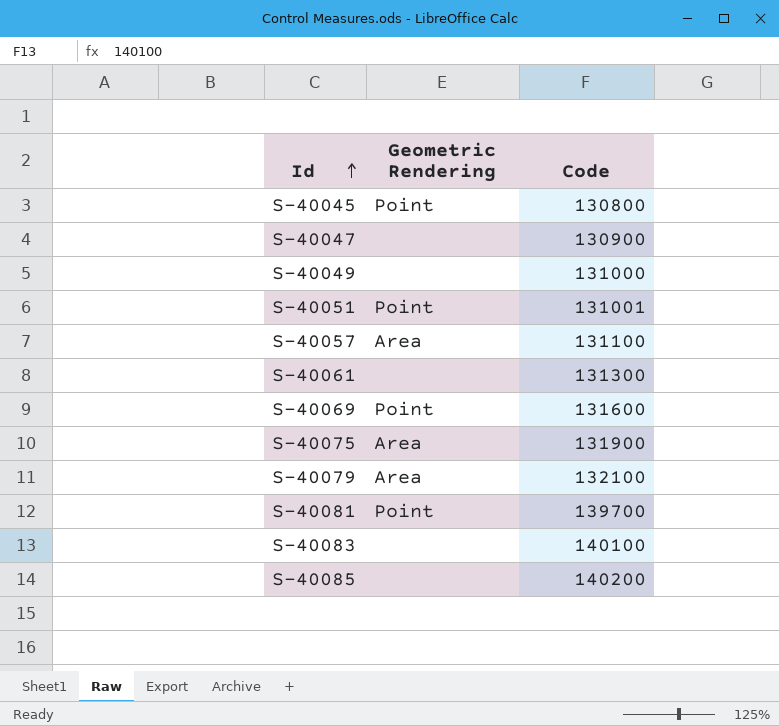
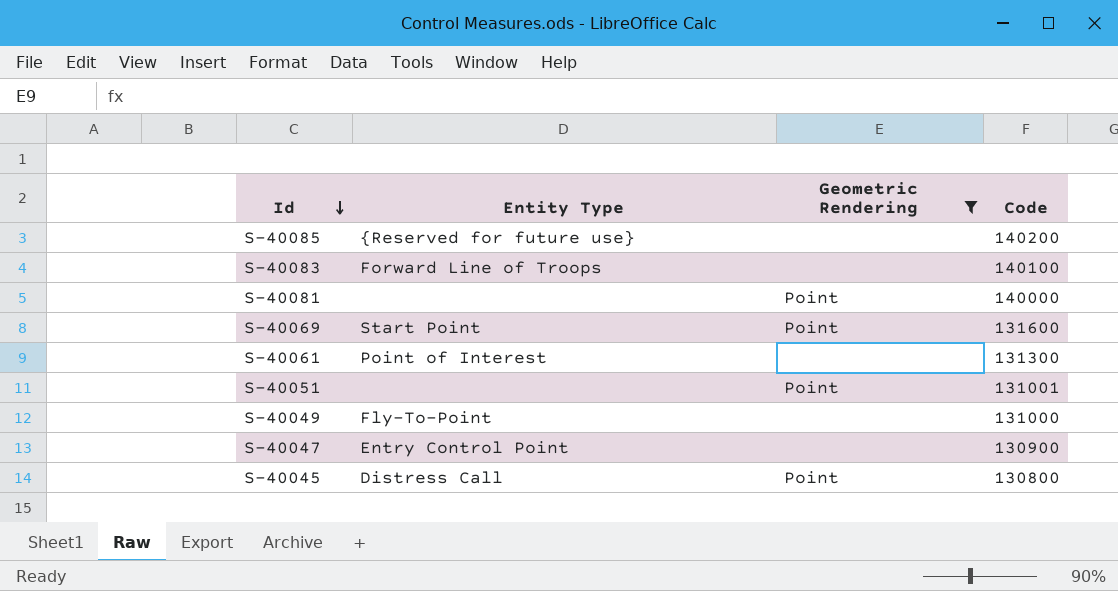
filter: none -> Geometric Rendering != Area
row order: Id ascending -> Id descending
column Entity Type | position: none -> 2
S-40081 | Code: 139700 -> 140000

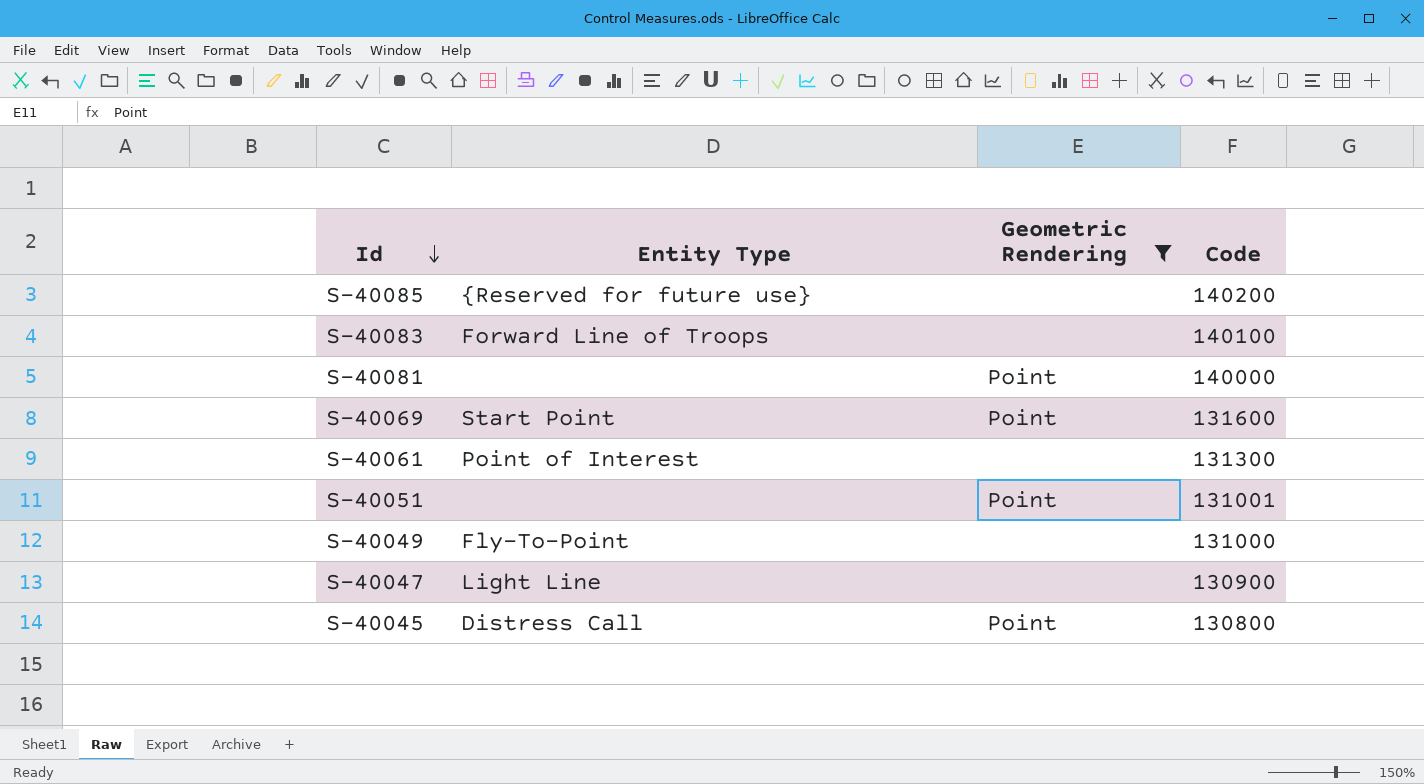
S-40047 | Entity Type: Entry Control Point -> Light Line

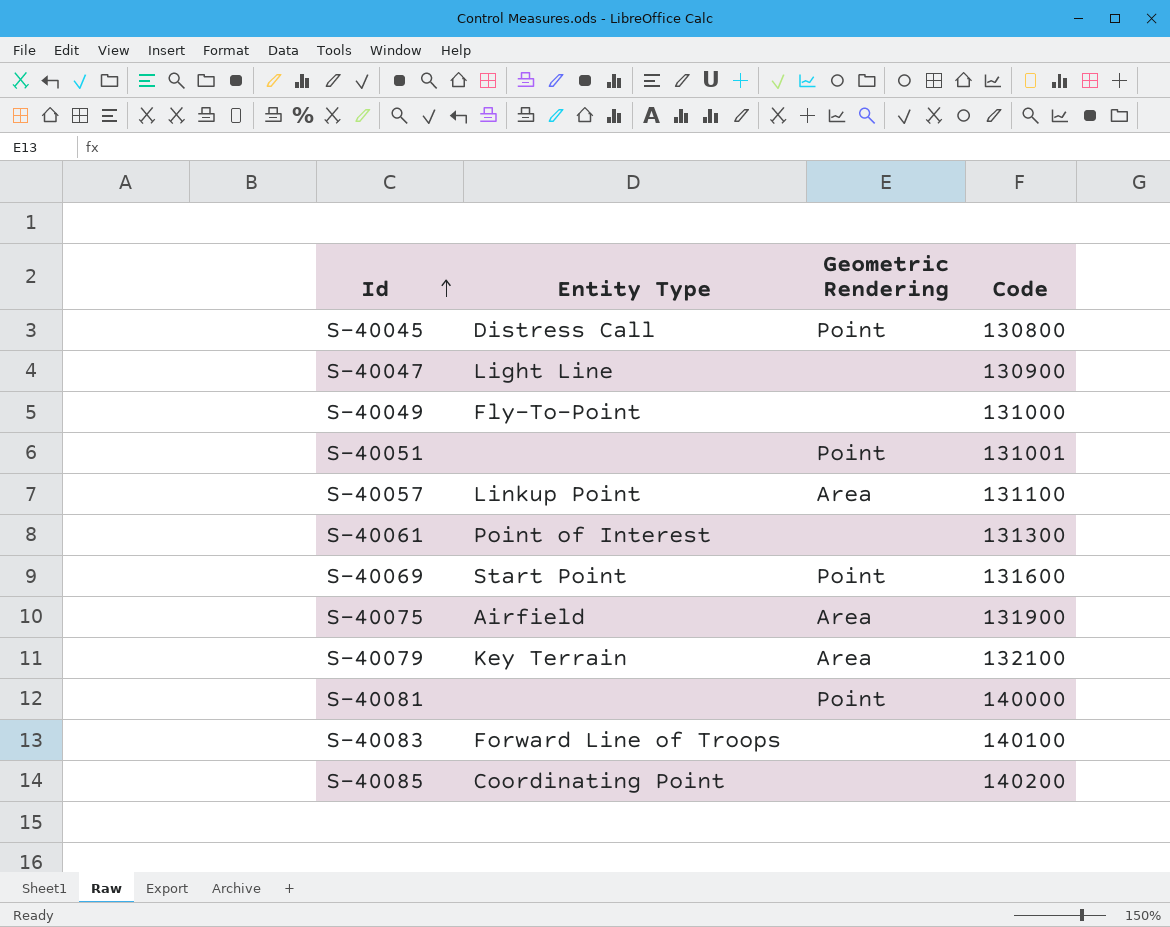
filter: Geometric Rendering != Area -> none
row order: Id descending -> Id ascending
S-40085 | Entity Type: {Reserved for future use} -> Coordinating Point

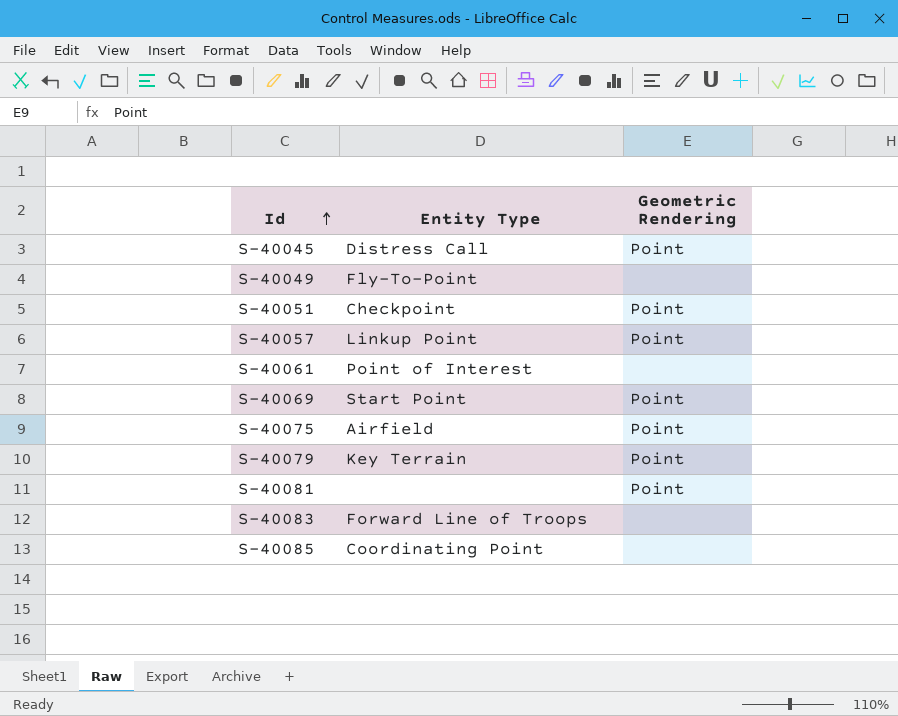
column Code | position: 4 -> none
row S-40047: Light Line | none | 130900 -> none
S-40051 | Entity Type: none -> Checkpoint
S-40057 | Geometric Rendering: Area -> Point
S-40075 | Geometric Rendering: Area -> Point
S-40079 | Geometric Rendering: Area -> Point

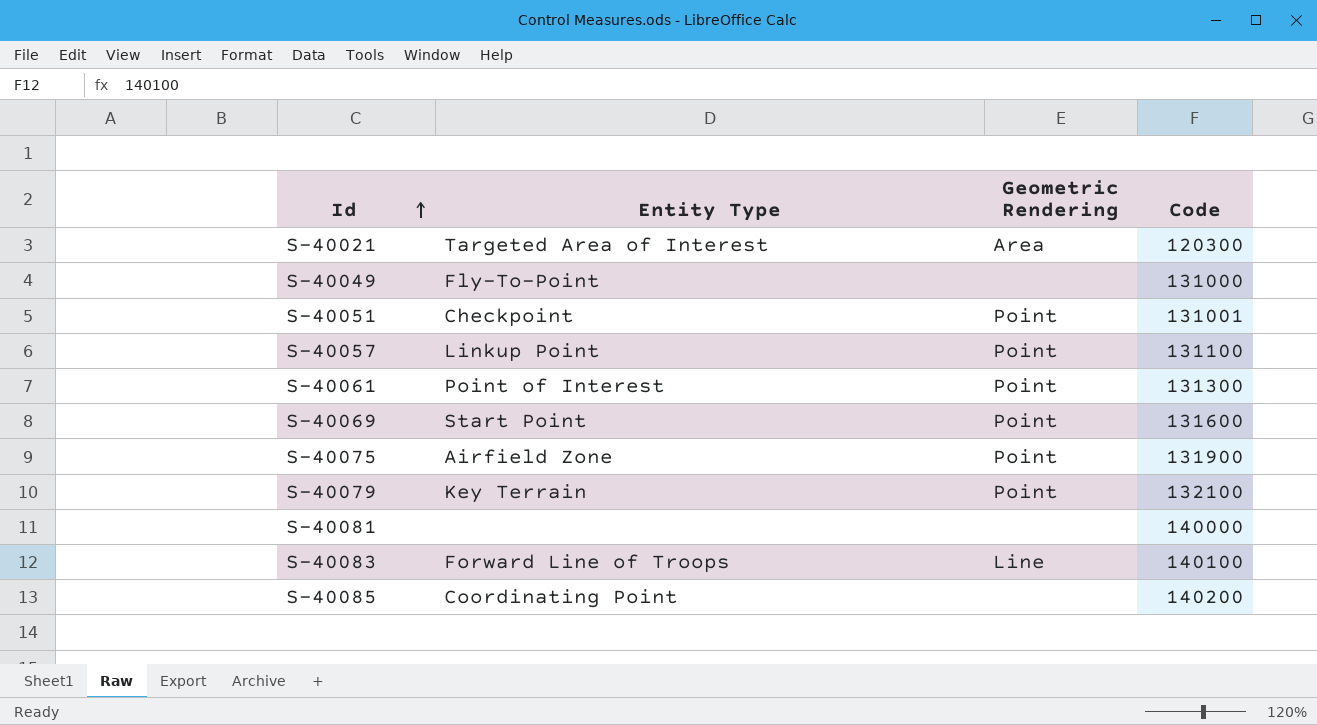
column Code | position: none -> 4
row S-40045: Distress Call | Point -> none
row S-40021: none -> Targeted Area of Interest | Area | 120300
S-40061 | Geometric Rendering: none -> Point
S-40075 | Entity Type: Airfield -> Airfield Zone
S-40081 | Geometric Rendering: Point -> none
S-40083 | Geometric Rendering: none -> Line

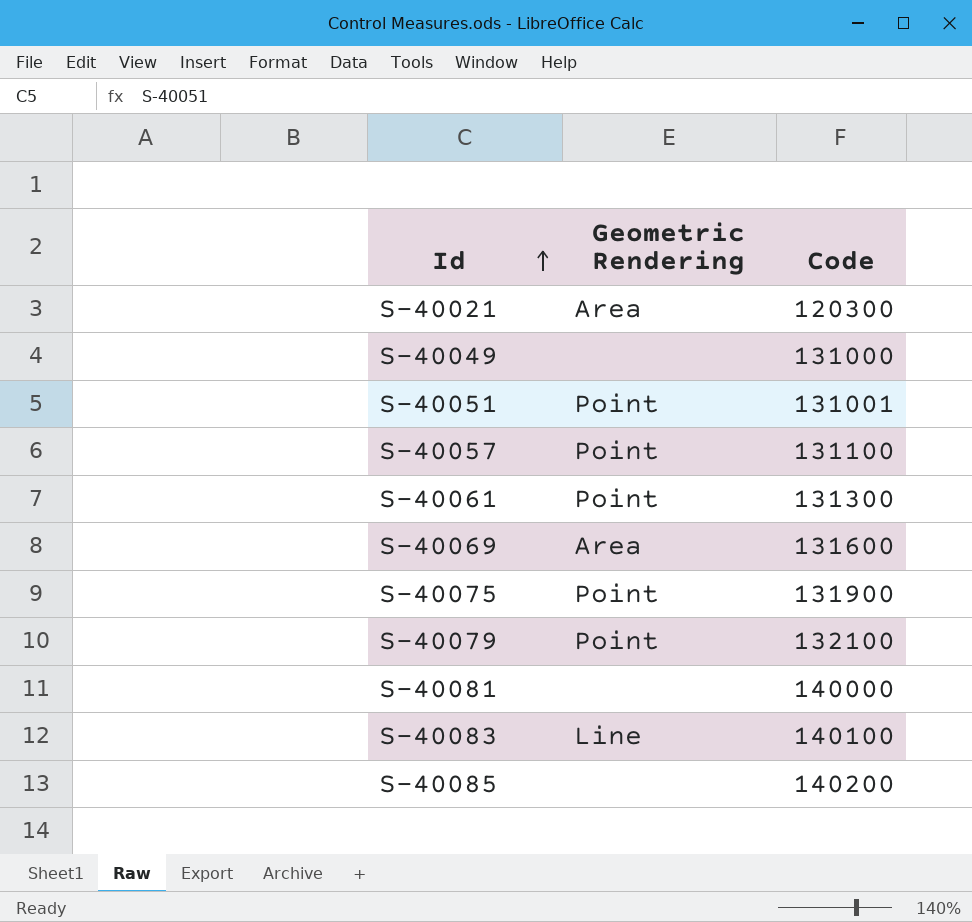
column Entity Type | position: 2 -> none
S-40069 | Geometric Rendering: Point -> Area

